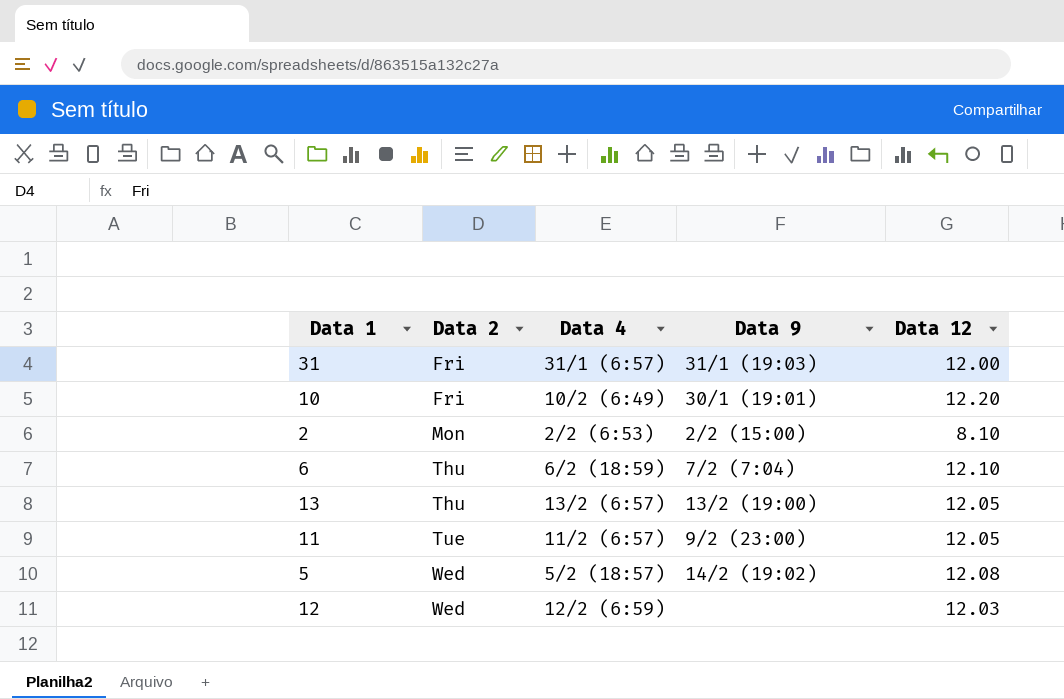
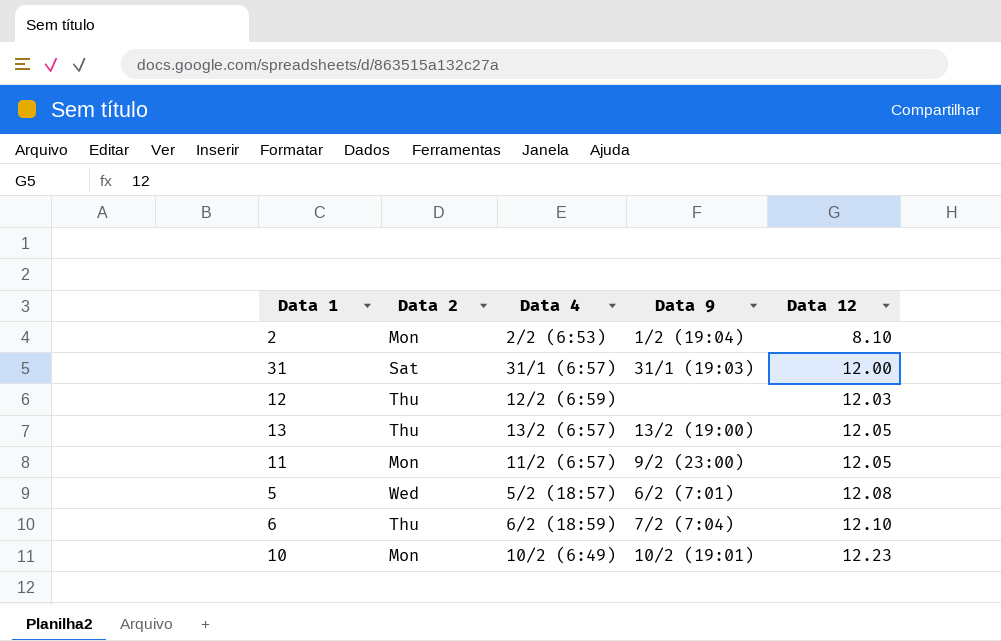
row order: Data 2 ascending -> Data 12 ascending
2 | Data 9: 2/2 (15:00) -> 1/2 (19:04)
31 | Data 2: Fri -> Sat
12 | Data 2: Wed -> Thu
11 | Data 2: Tue -> Mon
5 | Data 9: 14/2 (19:02) -> 6/2 (7:01)
10 | Data 2: Fri -> Mon
10 | Data 9: 30/1 (19:01) -> 10/2 (19:01)
10 | Data 12: 12.20 -> 12.23

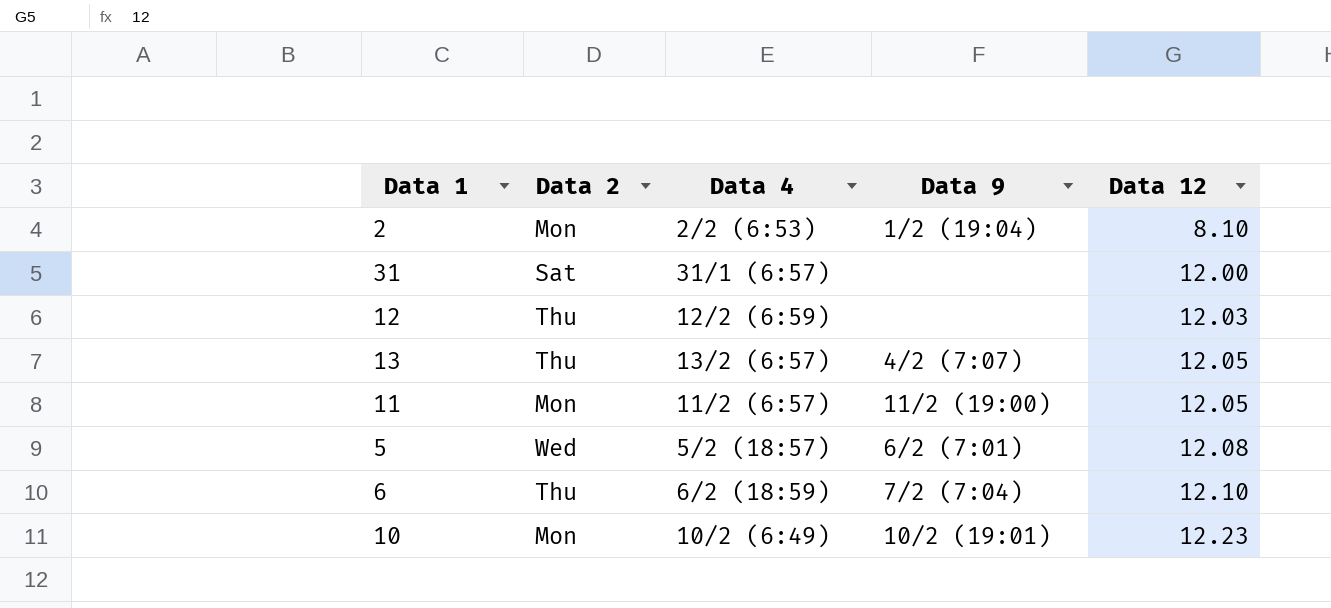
31 | Data 9: 31/1 (19:03) -> none
13 | Data 9: 13/2 (19:00) -> 4/2 (7:07)
11 | Data 9: 9/2 (23:00) -> 11/2 (19:00)

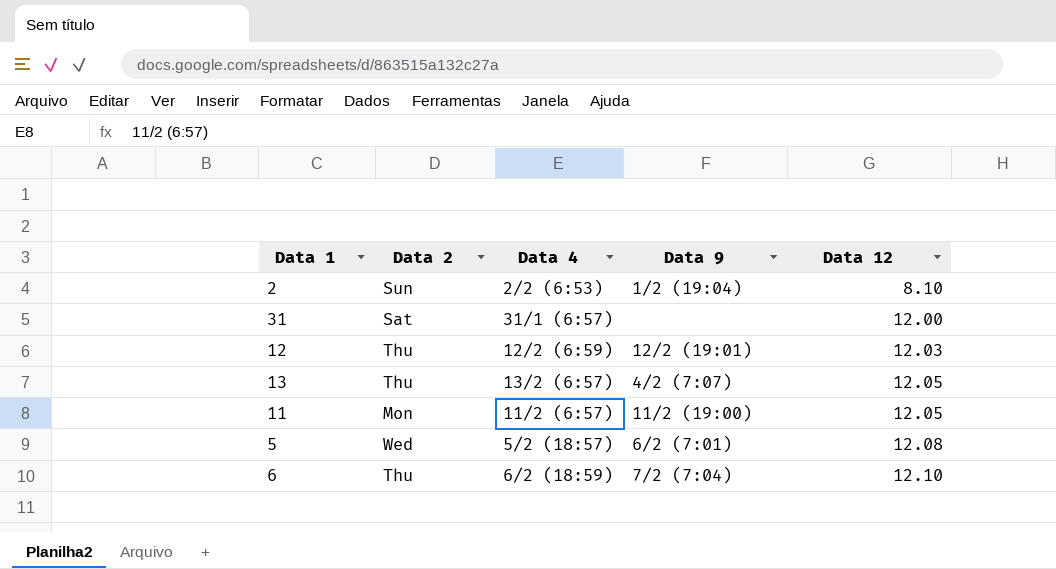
row 10: Mon | 10/2 (6:49) | 10/2 (19:01) | 12.23 -> none
2 | Data 2: Mon -> Sun
12 | Data 9: none -> 12/2 (19:01)

